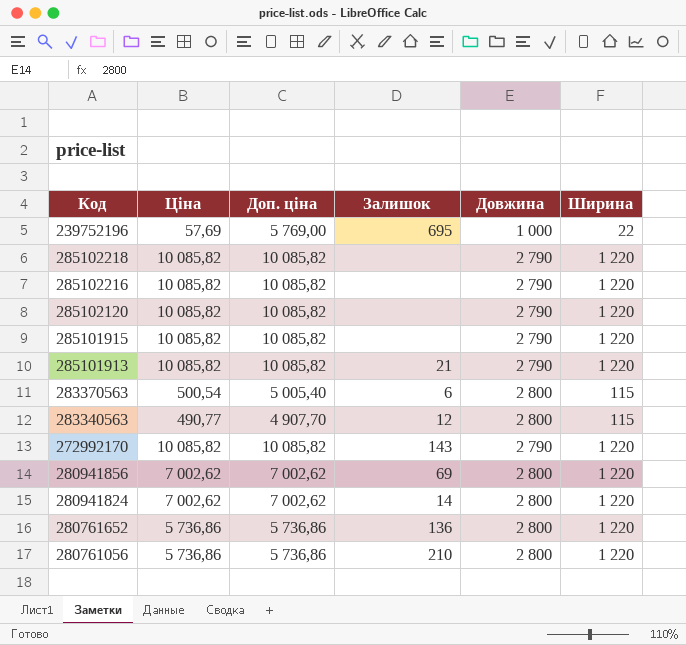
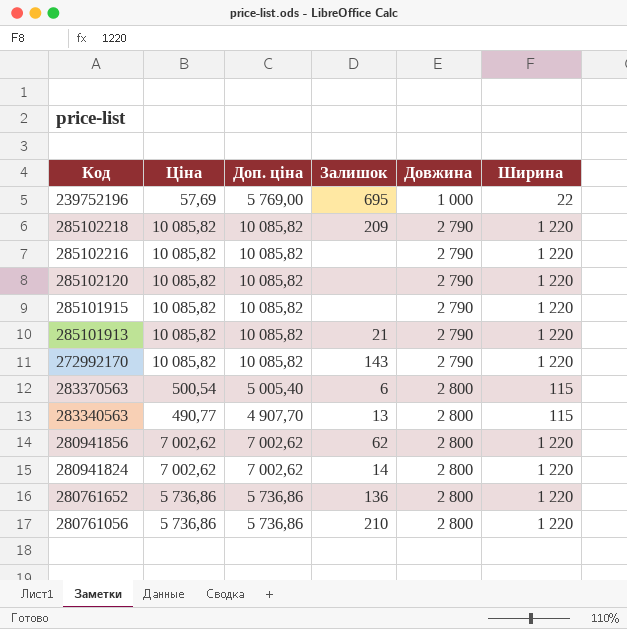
row order: none -> Довжина ascending
285102218 | Залишок: none -> 209
283340563 | Залишок: 12 -> 13
280941856 | Залишок: 69 -> 62

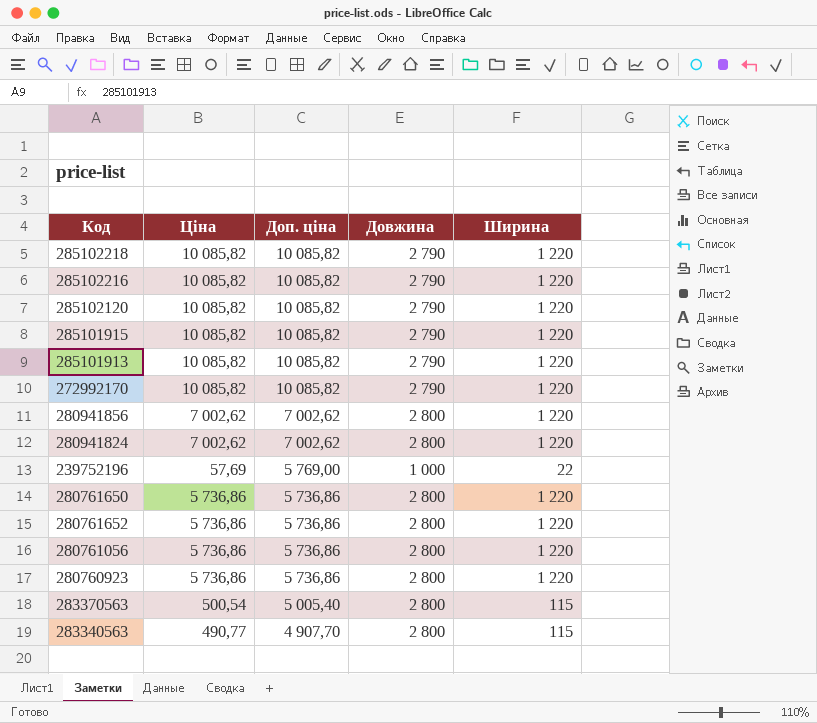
row order: Довжина ascending -> Доп. ціна descending
column Залишок | position: 4 -> none
row 280761650: none -> 5 736,86 | 5 736,86 | 2 800 | 1 220
row 280760923: none -> 5 736,86 | 5 736,86 | 2 800 | 1 220

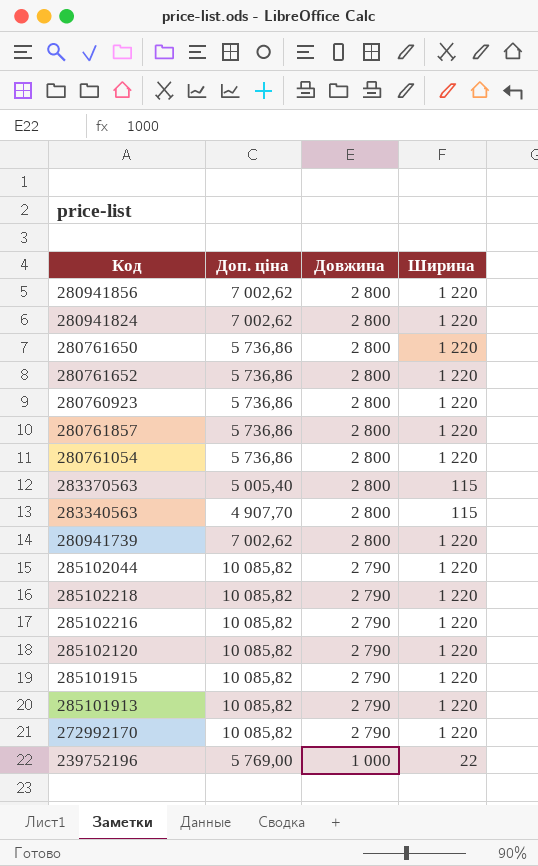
row order: Доп. ціна descending -> Довжина descending
column Ціна | position: 2 -> none
row 280761056: 5 736,86 | 5 736,86 | 2 800 | 1 220 -> none
row 280761857: none -> 5 736,86 | 2 800 | 1 220
row 280761054: none -> 5 736,86 | 2 800 | 1 220
row 280941739: none -> 7 002,62 | 2 800 | 1 220
row 285102044: none -> 10 085,82 | 2 790 | 1 220

